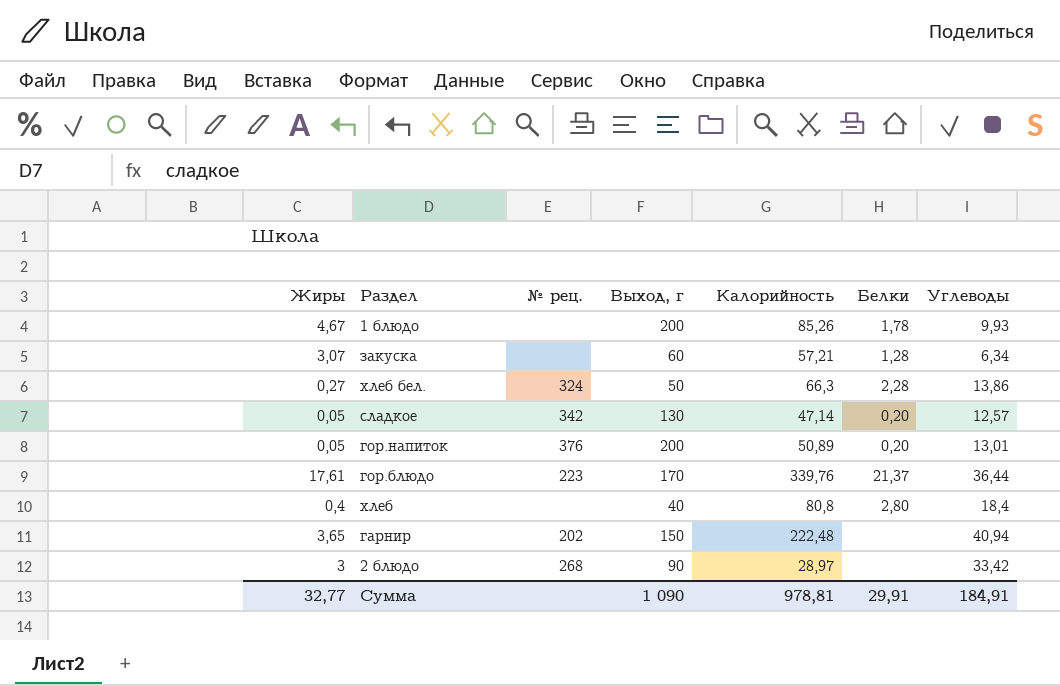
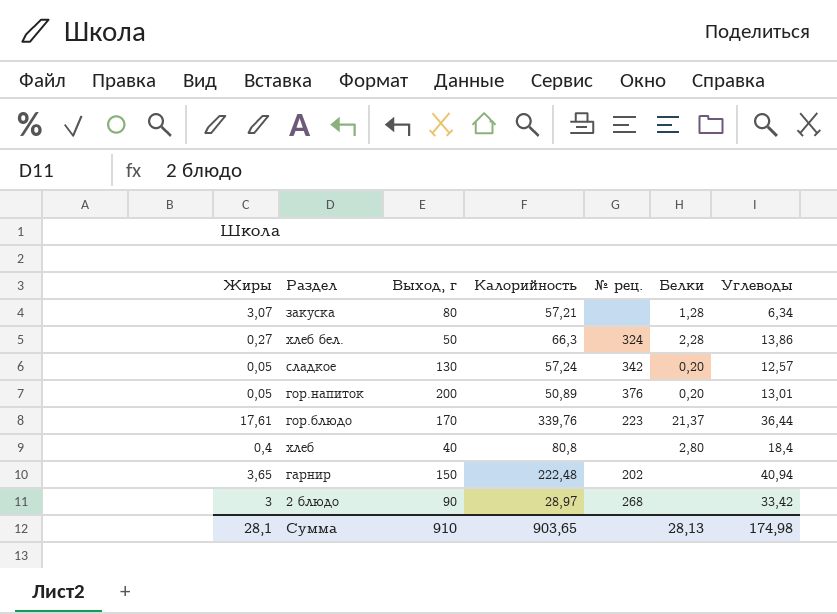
column № рец. | position: 3 -> 5
row 1 блюдо: 4,67 | none | 200 | 85,26 | 1,78 | 9,93 -> none
закуска | Выход, г: 60 -> 80
сладкое | Калорийность: 47,14 -> 57,24
Сумма | Жиры: 32,77 -> 28,1
Сумма | Выход, г: 1 090 -> 910
Сумма | Калорийность: 978,81 -> 903,65
Сумма | Белки: 29,91 -> 28,13
Сумма | Углеводы: 184,91 -> 174,98

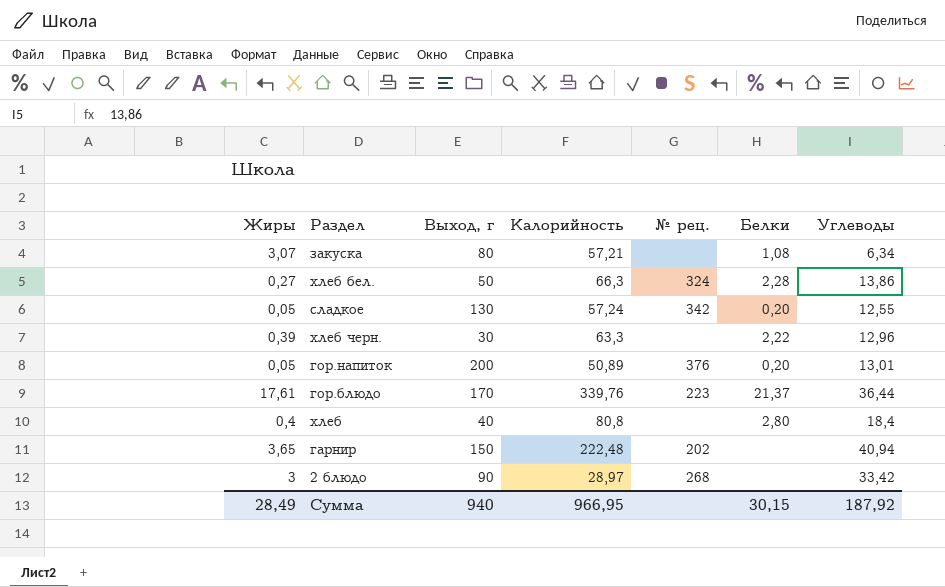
закуска | Белки: 1,28 -> 1,08
сладкое | Углеводы: 12,57 -> 12,55
row хлеб черн.: none -> 0,39 | 30 | 63,3 | none | 2,22 | 12,96
Сумма | Жиры: 28,1 -> 28,49
Сумма | Выход, г: 910 -> 940
Сумма | Калорийность: 903,65 -> 966,95
Сумма | Белки: 28,13 -> 30,15
Сумма | Углеводы: 174,98 -> 187,92

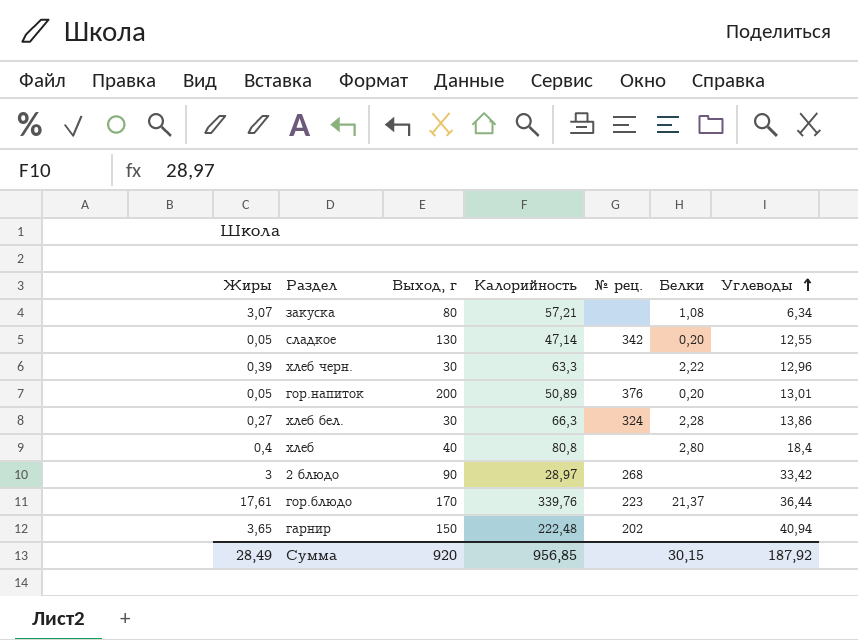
row order: none -> Углеводы ascending
сладкое | Калорийность: 57,24 -> 47,14
хлеб бел. | Выход, г: 50 -> 30
Сумма | Выход, г: 940 -> 920
Сумма | Калорийность: 966,95 -> 956,85

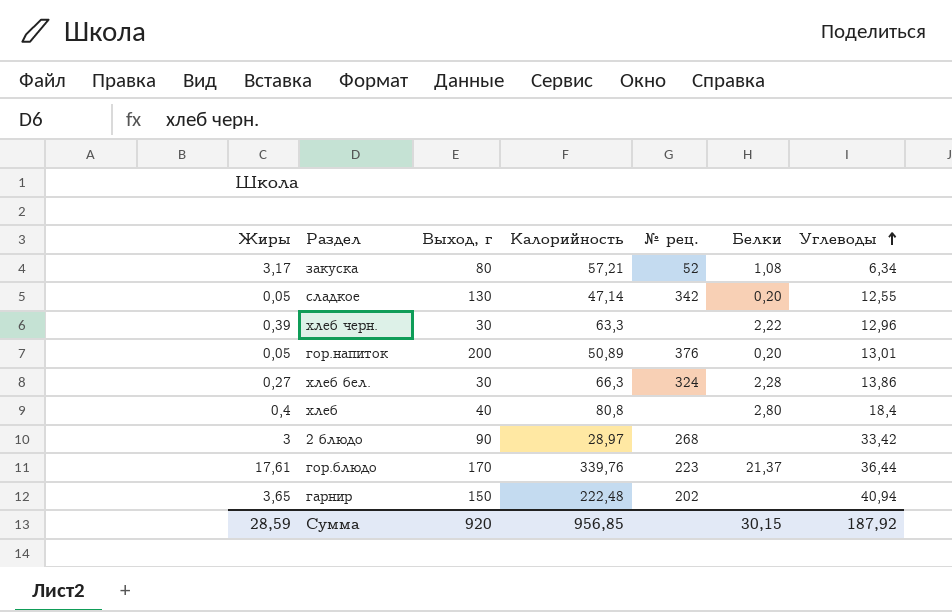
закуска | Жиры: 3,07 -> 3,17
закуска | № рец.: none -> 52
Сумма | Жиры: 28,49 -> 28,59

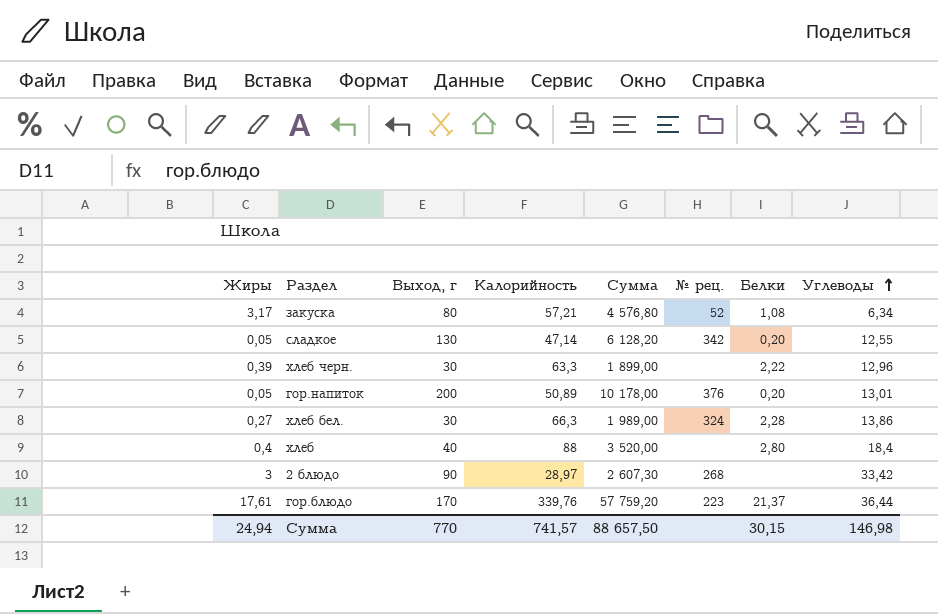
column Сумма | formula: none -> [Выход, г] * [Калорийность]
row гарнир: 3,65 | 150 | 222,48 | 202 | none | 40,94 -> none
хлеб | Калорийность: 80,8 -> 88
Сумма | Жиры: 28,59 -> 24,94
Сумма | Выход, г: 920 -> 770
Сумма | Калорийность: 956,85 -> 741,57
Сумма | Углеводы: 187,92 -> 146,98

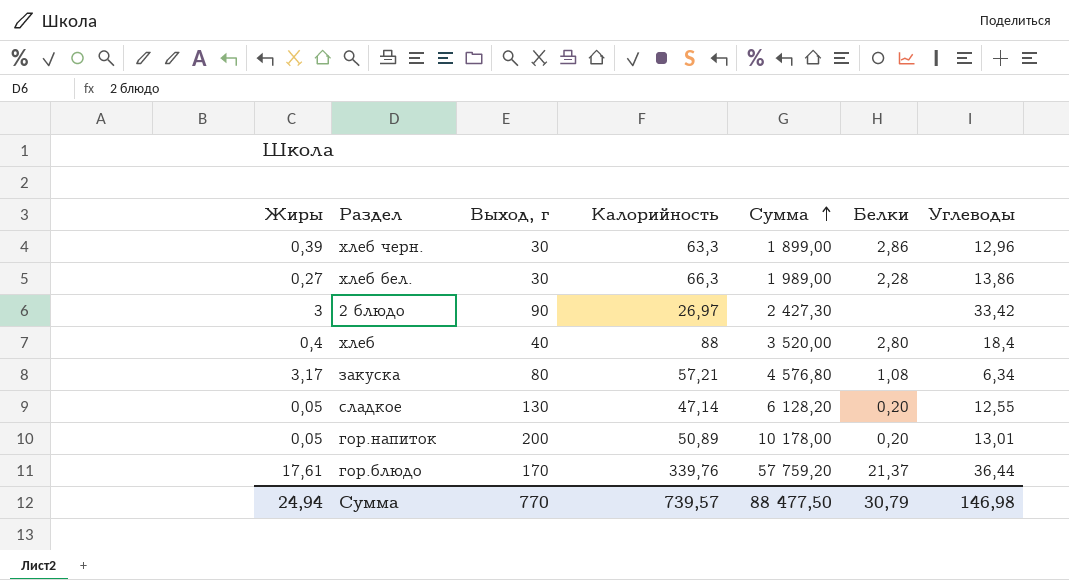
row order: Углеводы ascending -> Сумма ascending
column № рец. | position: 6 -> none
хлеб черн. | Белки: 2,22 -> 2,86
2 блюдо | Калорийность: 28,97 -> 26,97
2 блюдо | Сумма: 2 607,30 -> 2 427,30
Сумма | Калорийность: 741,57 -> 739,57
Сумма | Сумма: 88 657,50 -> 88 477,50
Сумма | Белки: 30,15 -> 30,79

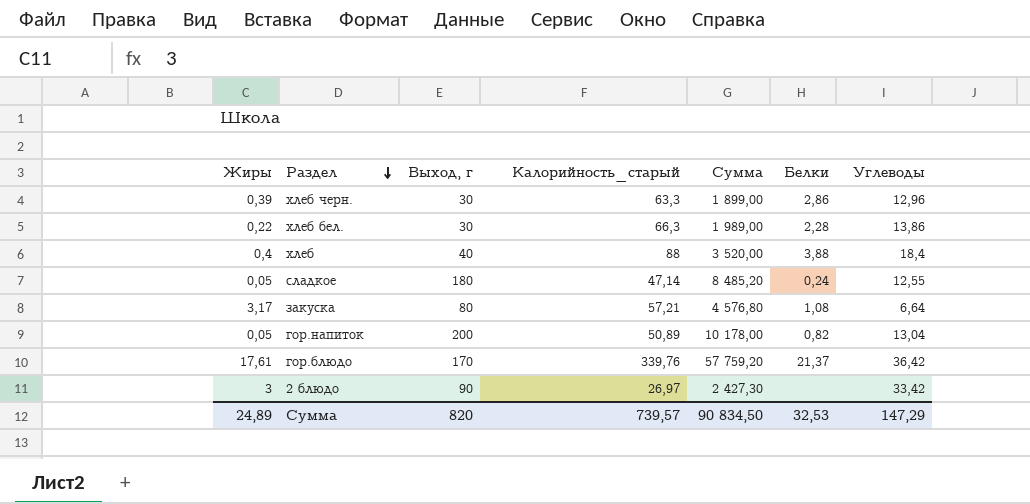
row order: Сумма ascending -> Раздел descending
column name: Калорийность -> Калорийность_старый
хлеб бел. | Жиры: 0,27 -> 0,22
хлеб | Белки: 2,80 -> 3,88
сладкое | Выход, г: 130 -> 180
сладкое | Сумма: 6 128,20 -> 8 485,20
сладкое | Белки: 0,20 -> 0,24
закуска | Углеводы: 6,34 -> 6,64
гор.напиток | Белки: 0,20 -> 0,82
гор.напиток | Углеводы: 13,01 -> 13,04
гор.блюдо | Углеводы: 36,44 -> 36,42
Сумма | Жиры: 24,94 -> 24,89
Сумма | Выход, г: 770 -> 820
Сумма | Сумма: 88 477,50 -> 90 834,50
Сумма | Белки: 30,79 -> 32,53
Сумма | Углеводы: 146,98 -> 147,29

